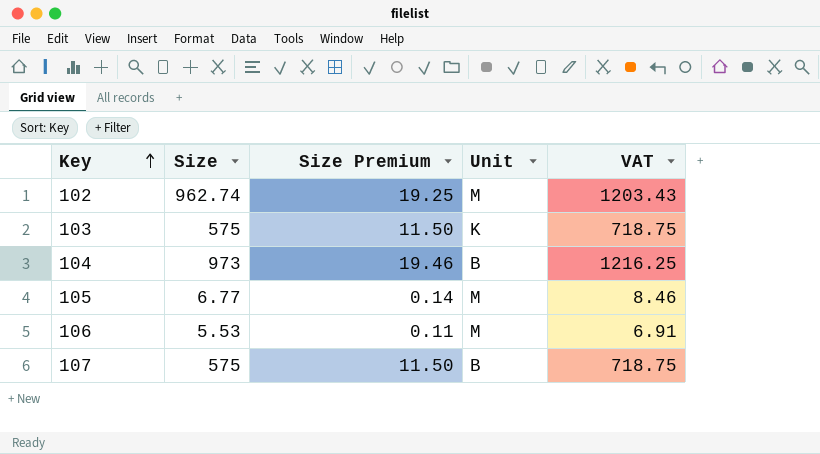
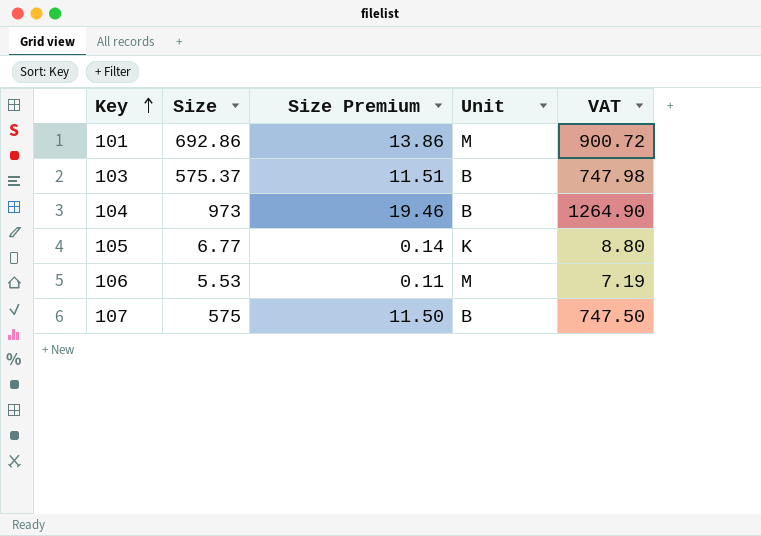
column VAT | formula: [Size] * 1.25 -> [Size] * 1.3
row 102: 962.74 | 19.25 | M | 1203.43 -> none
row 101: none -> 692.86 | 13.86 | M | 900.72
103 | Size: 575 -> 575.37
103 | Size Premium: 11.50 -> 11.51
103 | Unit: K -> B
105 | Unit: M -> K

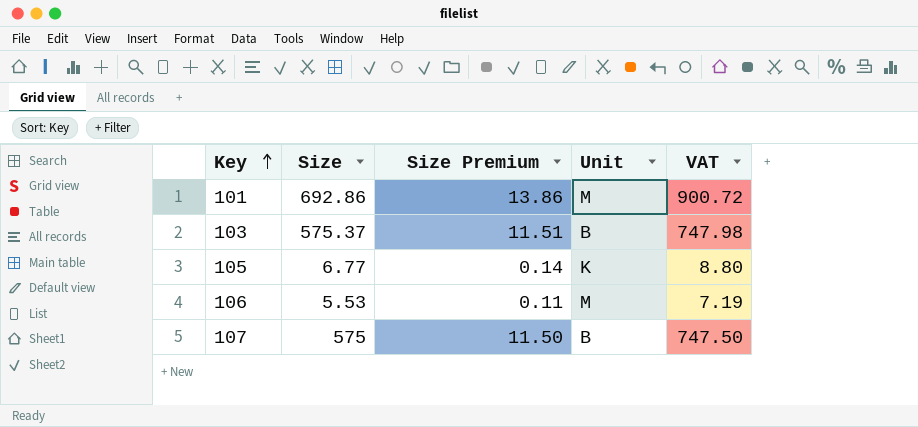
row 104: 973 | 19.46 | B | 1264.90 -> none

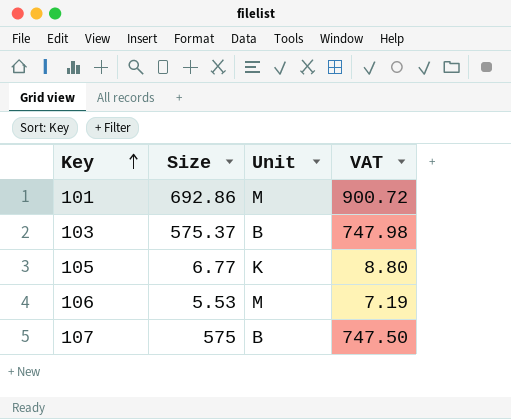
column Size Premium | formula: [Size] * 0.02 -> none

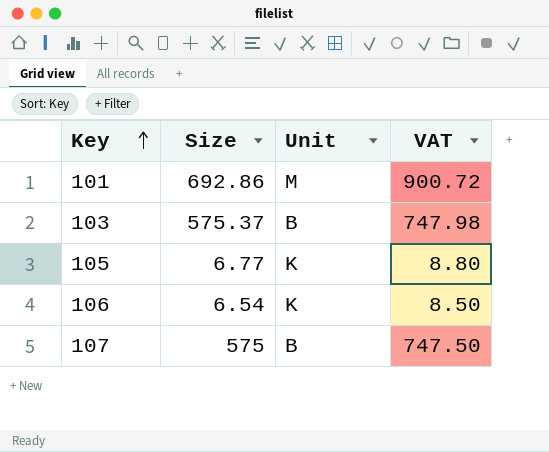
106 | Size: 5.53 -> 6.54
106 | Unit: M -> K
106 | VAT: 7.19 -> 8.50

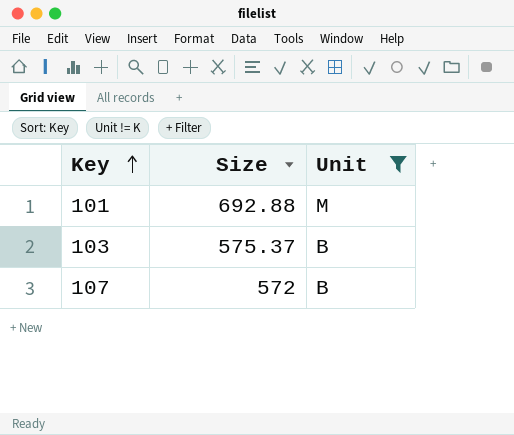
filter: none -> Unit != K
column VAT | formula: [Size] * 1.3 -> none
101 | Size: 692.86 -> 692.88
107 | Size: 575 -> 572

